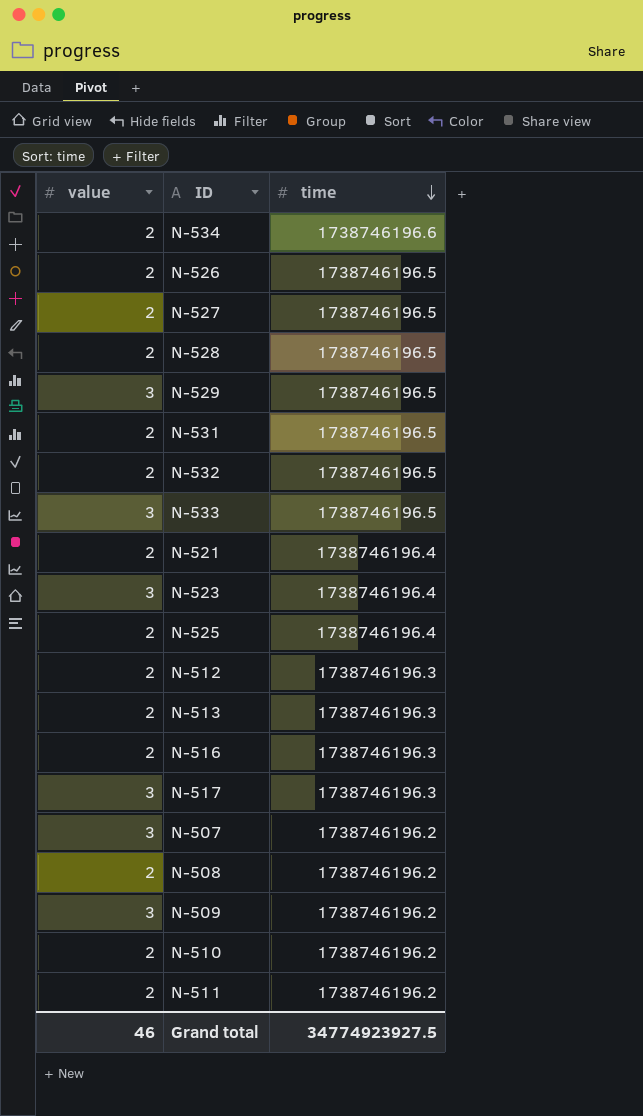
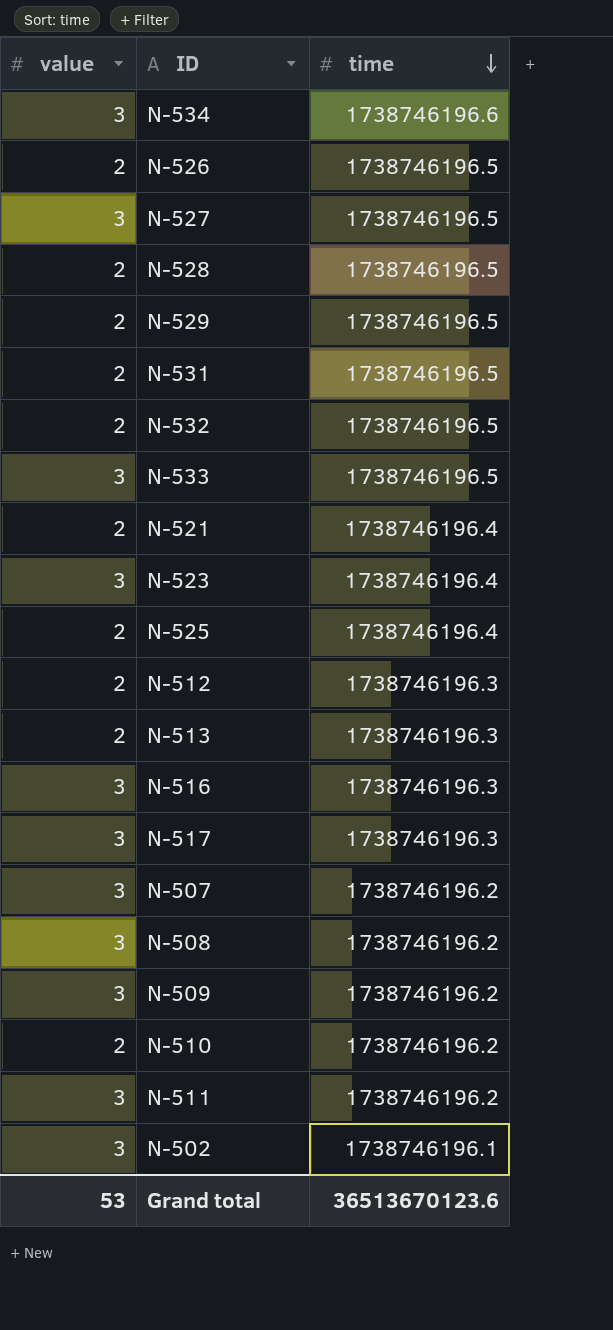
N-534 | value: 2 -> 3
N-527 | value: 2 -> 3
N-529 | value: 3 -> 2
N-516 | value: 2 -> 3
N-508 | value: 2 -> 3
N-511 | value: 2 -> 3
row N-502: none -> 3 | 1738746196.1
Grand total | value: 46 -> 53
Grand total | time: 34774923927.5 -> 36513670123.6

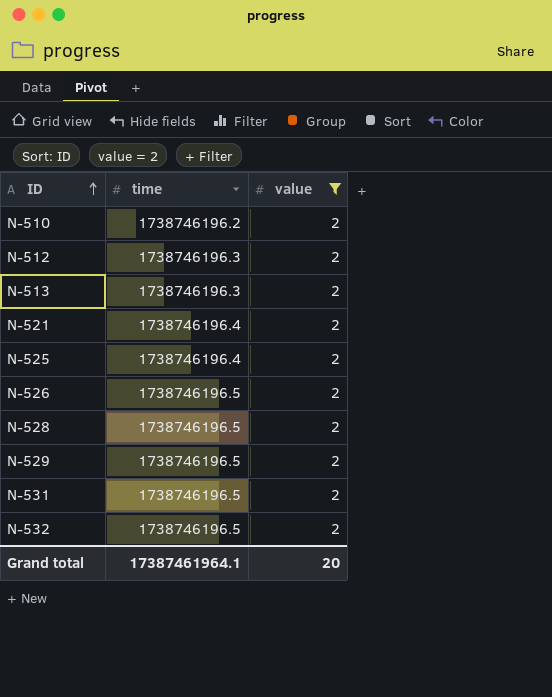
filter: none -> value = 2
row order: time descending -> ID ascending
column value | position: 1 -> 3
Grand total | time: 36513670123.6 -> 17387461964.1
Grand total | value: 53 -> 20

